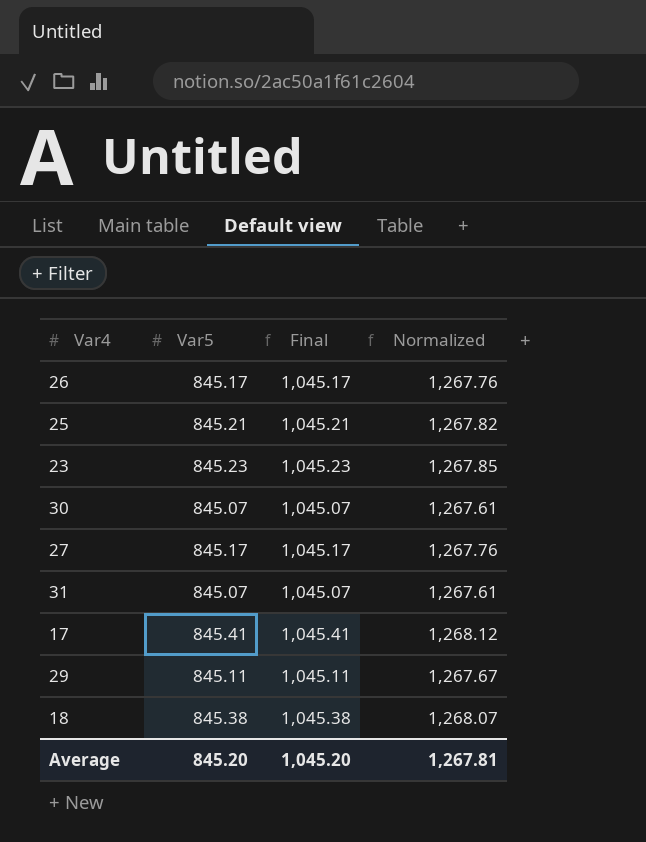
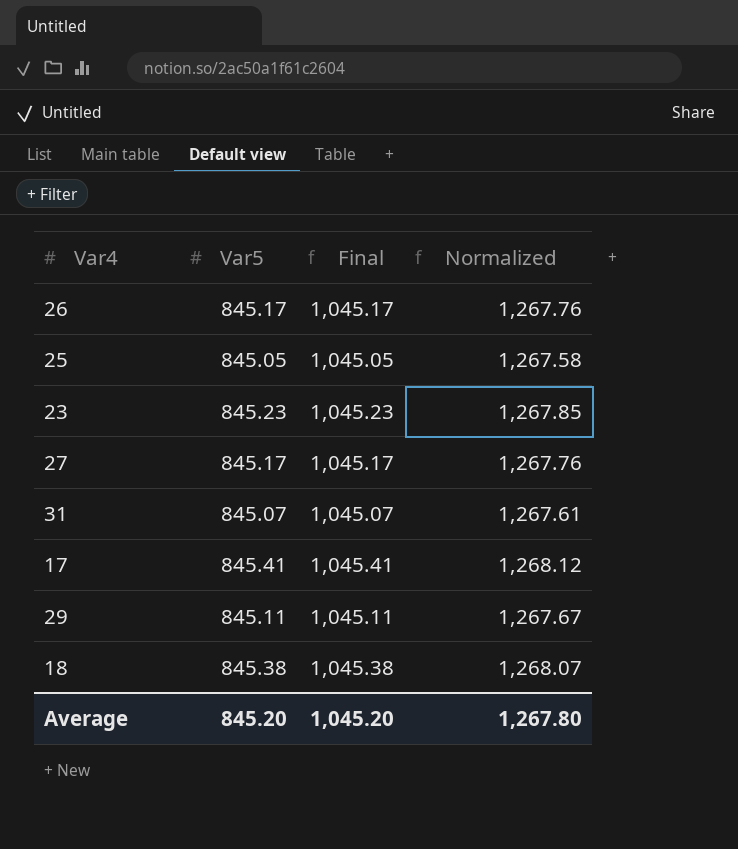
row 30: 845.07 | 1,045.07 | 1,267.61 -> none
25 | Var5: 845.21 -> 845.05
25 | Final: 1,045.21 -> 1,045.05
25 | Normalized: 1,267.82 -> 1,267.58
Average | Normalized: 1,267.81 -> 1,267.80

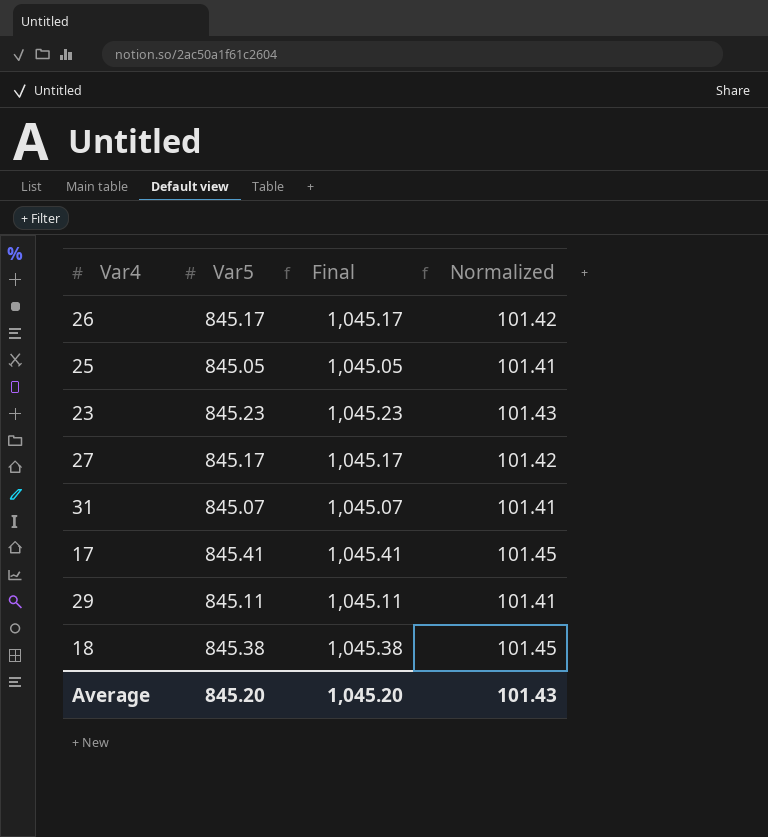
column Normalized | formula: [Var5] * 1.5 -> [Var5] * 0.12
Average | Normalized: 1,267.80 -> 101.43

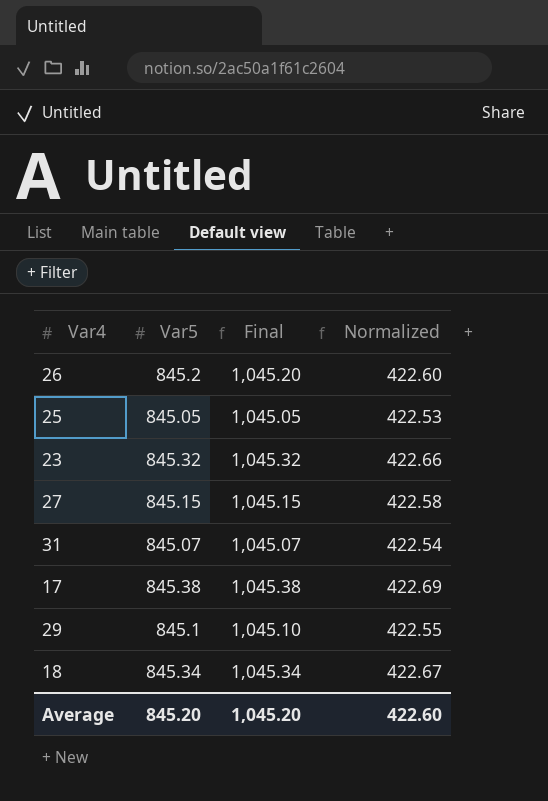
column Normalized | formula: [Var5] * 0.12 -> [Var5] * 0.5
26 | Var5: 845.17 -> 845.2
26 | Final: 1,045.17 -> 1,045.20
23 | Var5: 845.23 -> 845.32
23 | Final: 1,045.23 -> 1,045.32
27 | Var5: 845.17 -> 845.15
27 | Final: 1,045.17 -> 1,045.15
17 | Var5: 845.41 -> 845.38
17 | Final: 1,045.41 -> 1,045.38
29 | Var5: 845.11 -> 845.1
29 | Final: 1,045.11 -> 1,045.10
18 | Var5: 845.38 -> 845.34
18 | Final: 1,045.38 -> 1,045.34
Average | Normalized: 101.43 -> 422.60

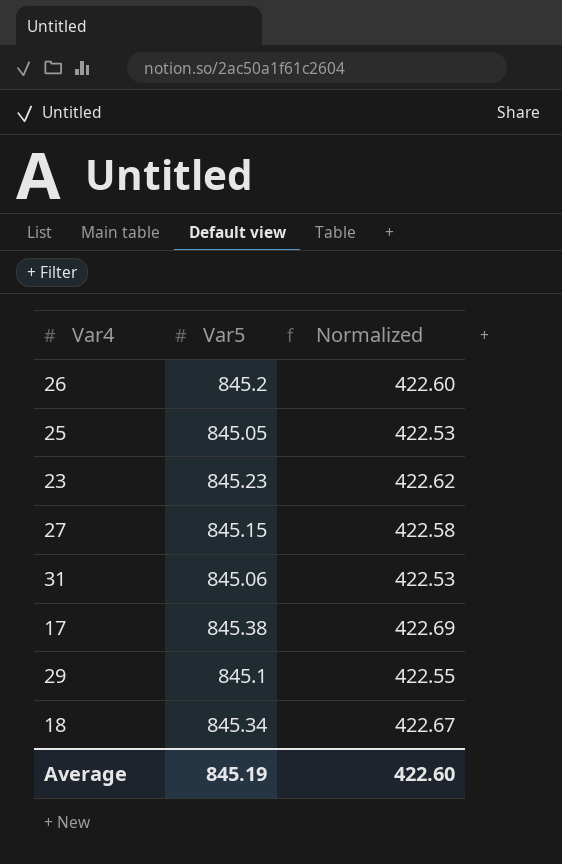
column Final | formula: [Var5] + 200 -> none
23 | Var5: 845.32 -> 845.23
23 | Normalized: 422.66 -> 422.62
31 | Var5: 845.07 -> 845.06
31 | Normalized: 422.54 -> 422.53
Average | Var5: 845.20 -> 845.19

